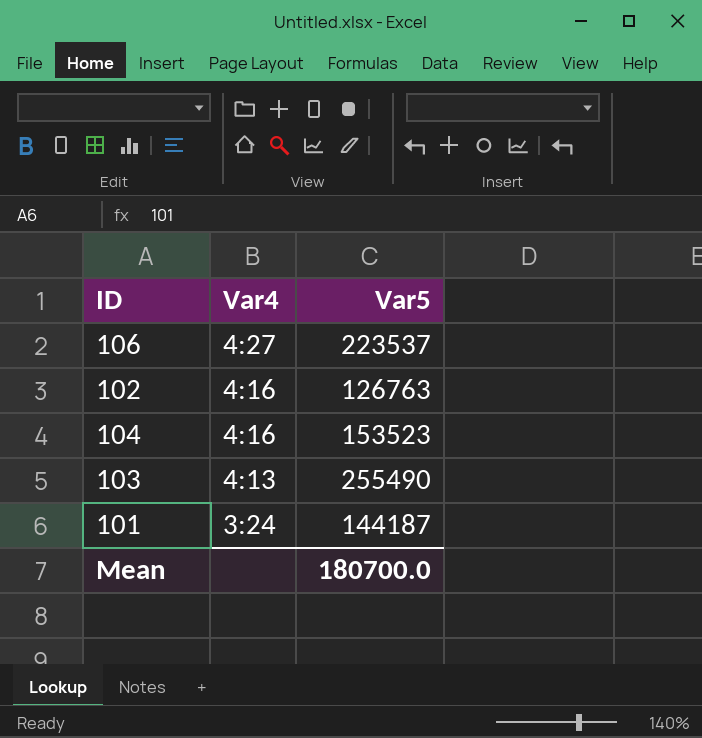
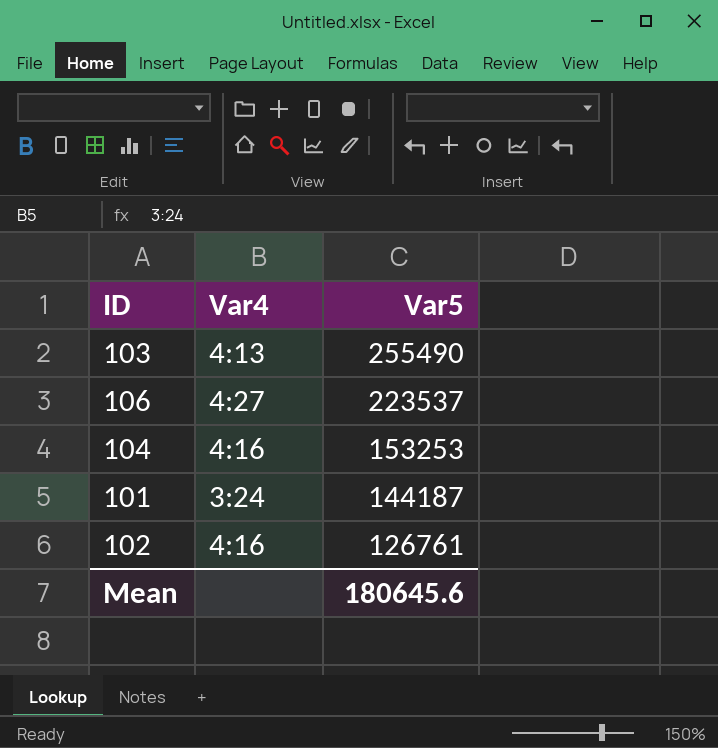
row order: Var4 descending -> Var5 descending
104 | Var5: 153523 -> 153253
102 | Var5: 126763 -> 126761
Mean | Var5: 180700.0 -> 180645.6

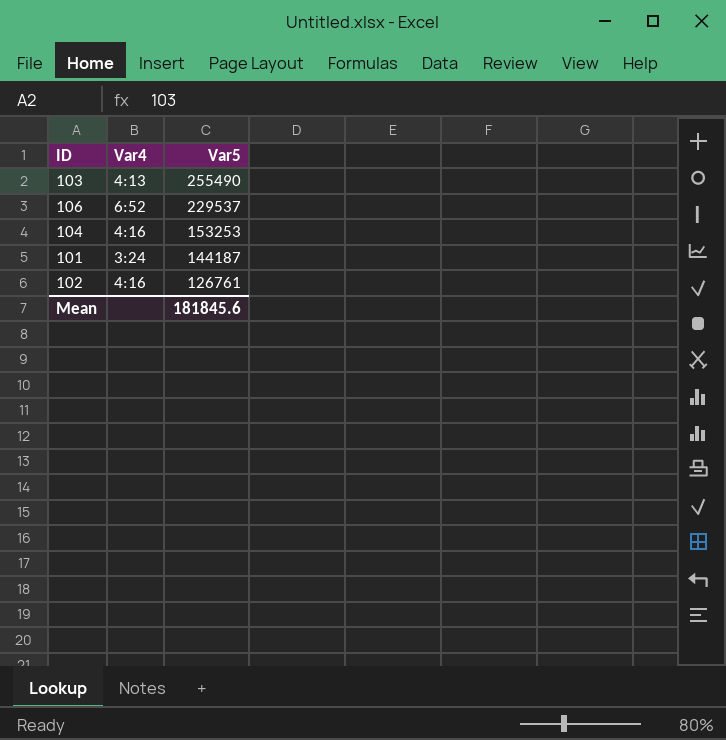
106 | Var4: 4:27 -> 6:52
106 | Var5: 223537 -> 229537
Mean | Var5: 180645.6 -> 181845.6

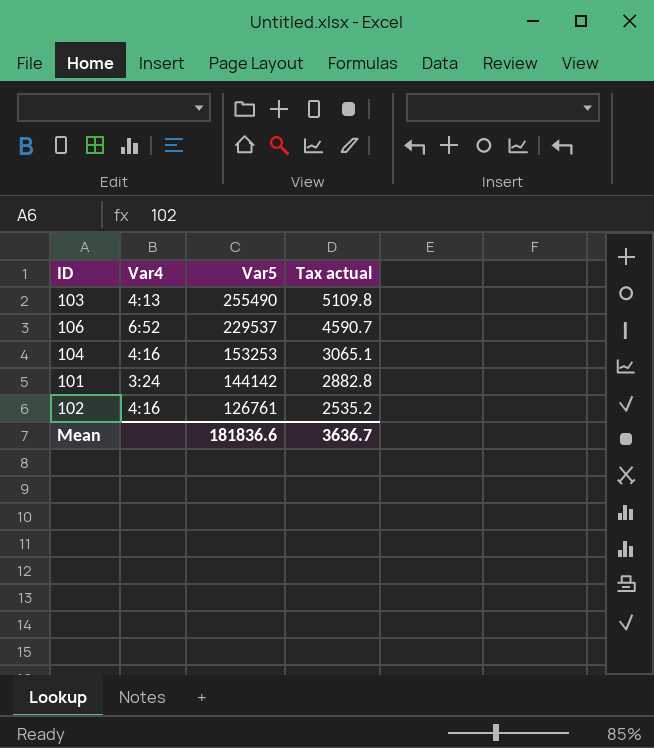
column Tax actual | formula: none -> [Var5] * 0.02
101 | Var5: 144187 -> 144142
Mean | Var5: 181845.6 -> 181836.6

